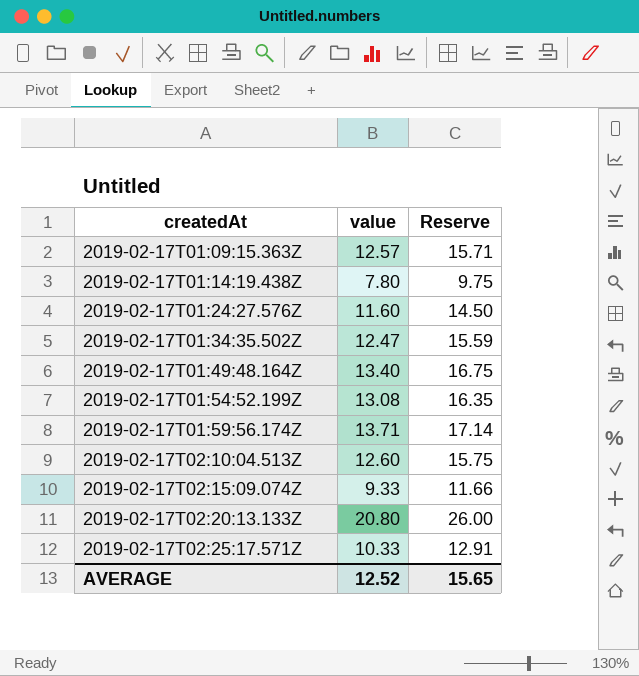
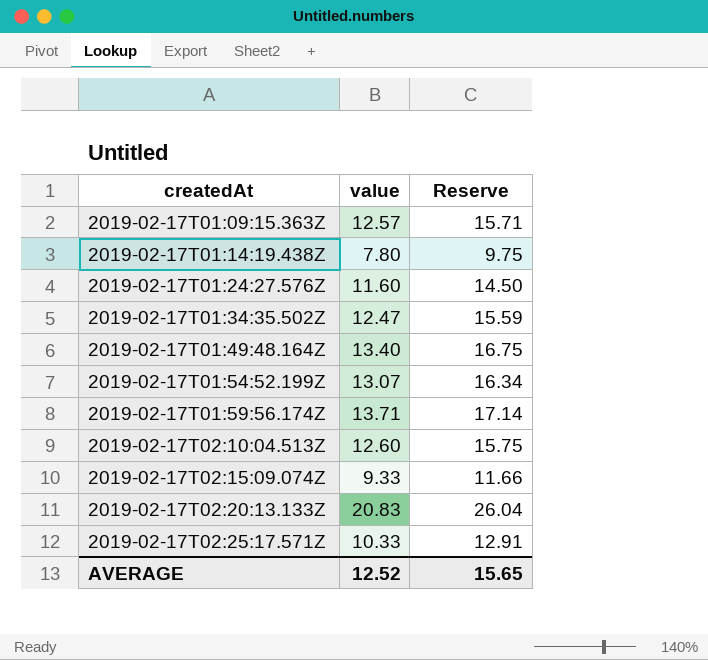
2019-02-17T01:54:52.199Z | value: 13.08 -> 13.07
2019-02-17T01:54:52.199Z | Reserve: 16.35 -> 16.34
2019-02-17T02:20:13.133Z | value: 20.80 -> 20.83
2019-02-17T02:20:13.133Z | Reserve: 26.00 -> 26.04

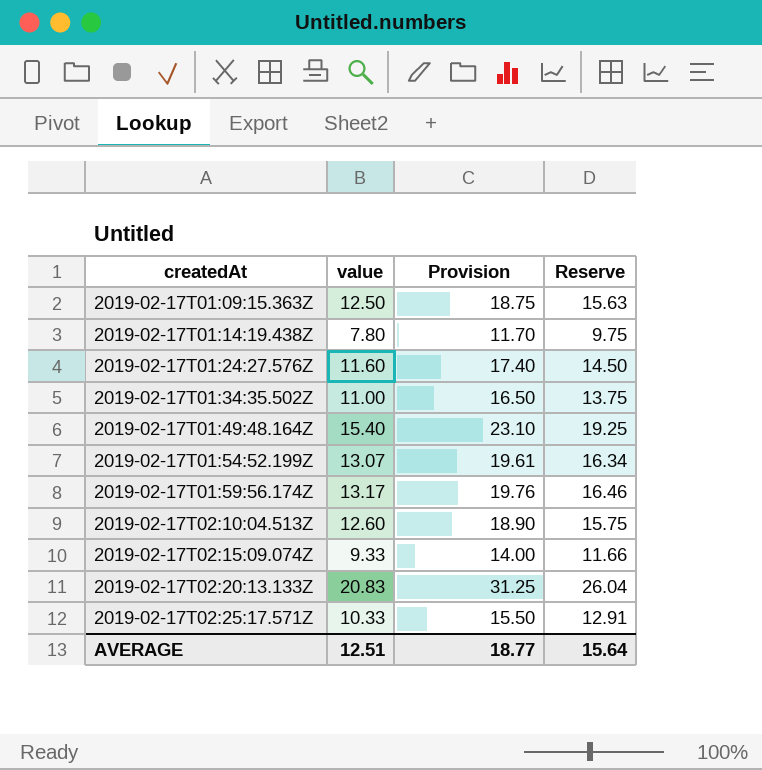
column Provision | formula: none -> [value] * 1.5
2019-02-17T01:09:15.363Z | value: 12.57 -> 12.50
2019-02-17T01:09:15.363Z | Reserve: 15.71 -> 15.63
2019-02-17T01:34:35.502Z | value: 12.47 -> 11.00
2019-02-17T01:34:35.502Z | Reserve: 15.59 -> 13.75
2019-02-17T01:49:48.164Z | value: 13.40 -> 15.40
2019-02-17T01:49:48.164Z | Reserve: 16.75 -> 19.25
2019-02-17T01:59:56.174Z | value: 13.71 -> 13.17
2019-02-17T01:59:56.174Z | Reserve: 17.14 -> 16.46
AVERAGE | value: 12.52 -> 12.51
AVERAGE | Reserve: 15.65 -> 15.64

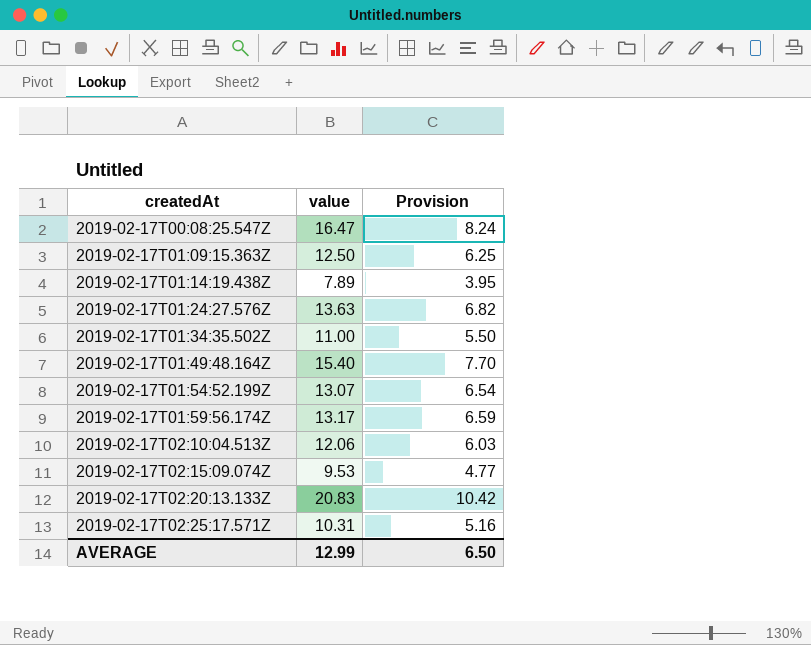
column Reserve | formula: [value] * 1.25 -> none
column Provision | formula: [value] * 1.5 -> [value] * 0.5
row 2019-02-17T00:08:25.547Z: none -> 16.47 | 8.24
2019-02-17T01:14:19.438Z | value: 7.80 -> 7.89
2019-02-17T01:24:27.576Z | value: 11.60 -> 13.63
2019-02-17T02:10:04.513Z | value: 12.60 -> 12.06
2019-02-17T02:15:09.074Z | value: 9.33 -> 9.53
2019-02-17T02:25:17.571Z | value: 10.33 -> 10.31
AVERAGE | value: 12.51 -> 12.99
AVERAGE | Provision: 18.77 -> 6.50

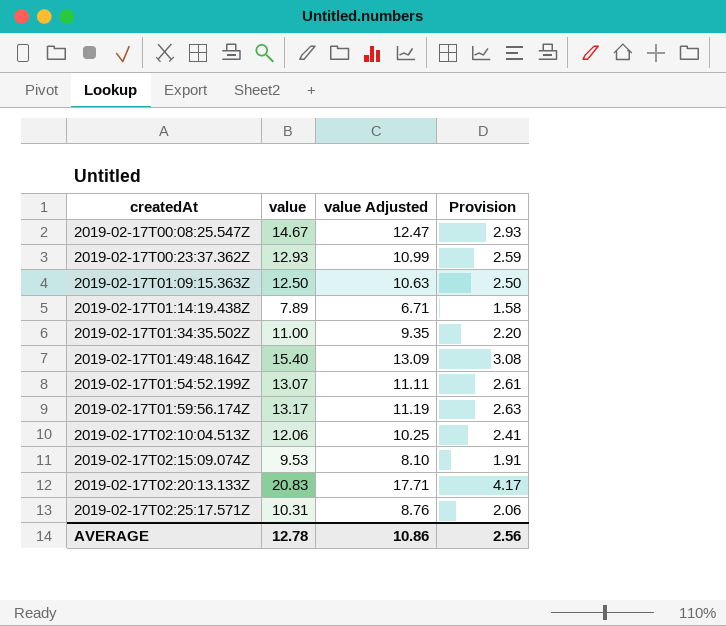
column value Adjusted | formula: none -> [value] * 0.85
column Provision | formula: [value] * 0.5 -> [value] * 0.2
row 2019-02-17T01:24:27.576Z: 13.63 | 6.82 -> none
2019-02-17T00:08:25.547Z | value: 16.47 -> 14.67
row 2019-02-17T00:23:37.362Z: none -> 12.93 | 10.99 | 2.59
AVERAGE | value: 12.99 -> 12.78
AVERAGE | Provision: 6.50 -> 2.56

